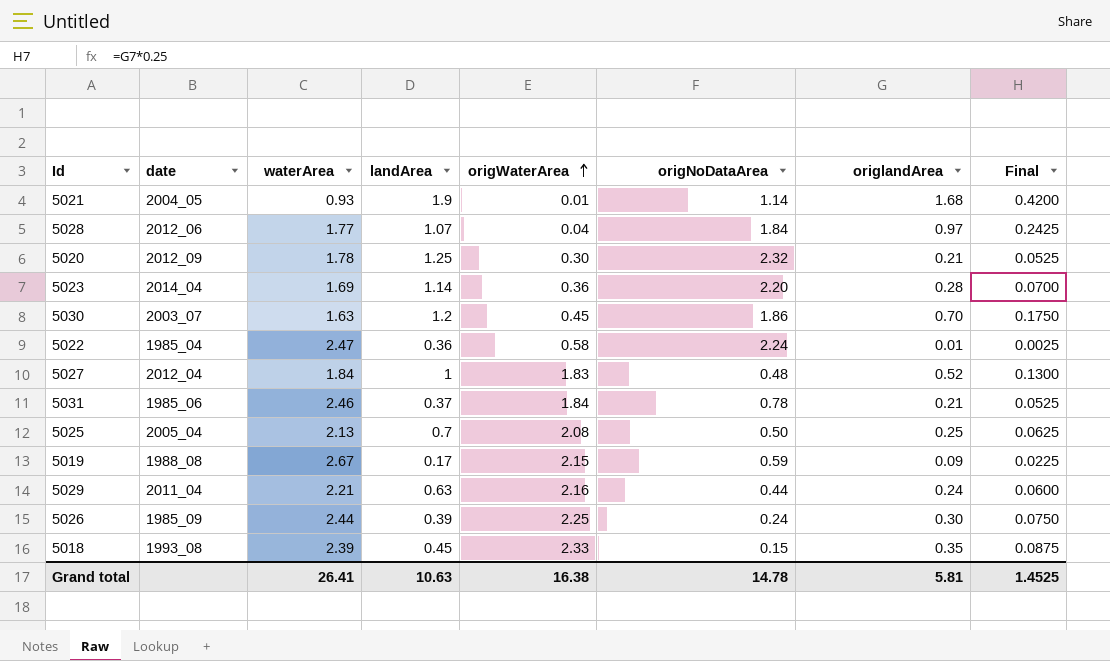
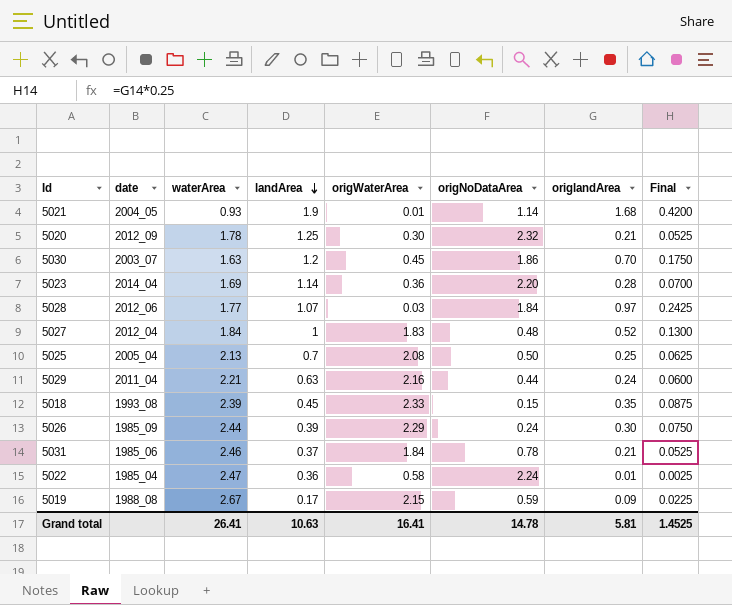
row order: origWaterArea ascending -> landArea descending
5028 | origWaterArea: 0.04 -> 0.03
5026 | origWaterArea: 2.25 -> 2.29
Grand total | origWaterArea: 16.38 -> 16.41

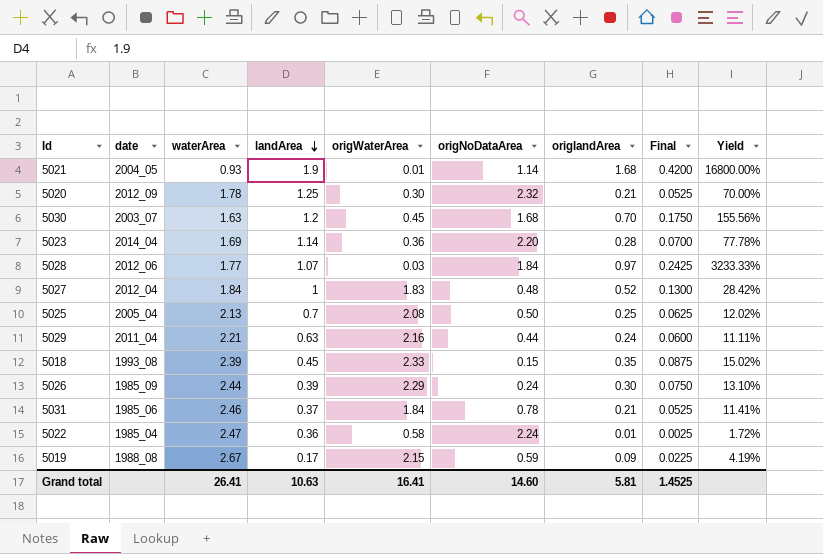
column Yield | formula: none -> [origlandArea] / [origWaterArea]
5030 | origNoDataArea: 1.86 -> 1.68
Grand total | origNoDataArea: 14.78 -> 14.60

